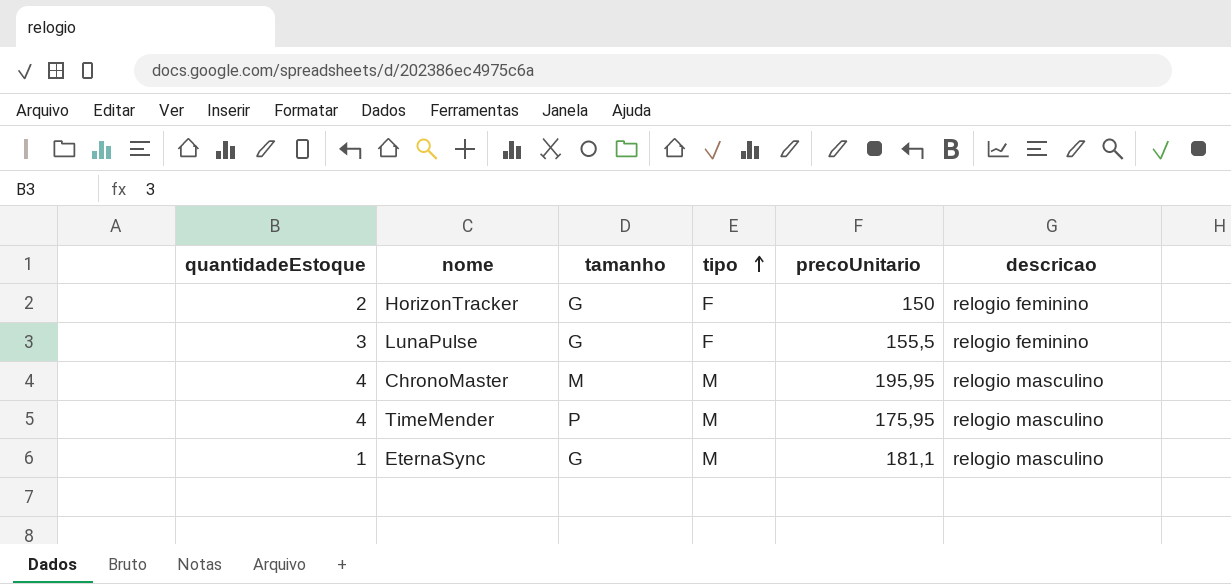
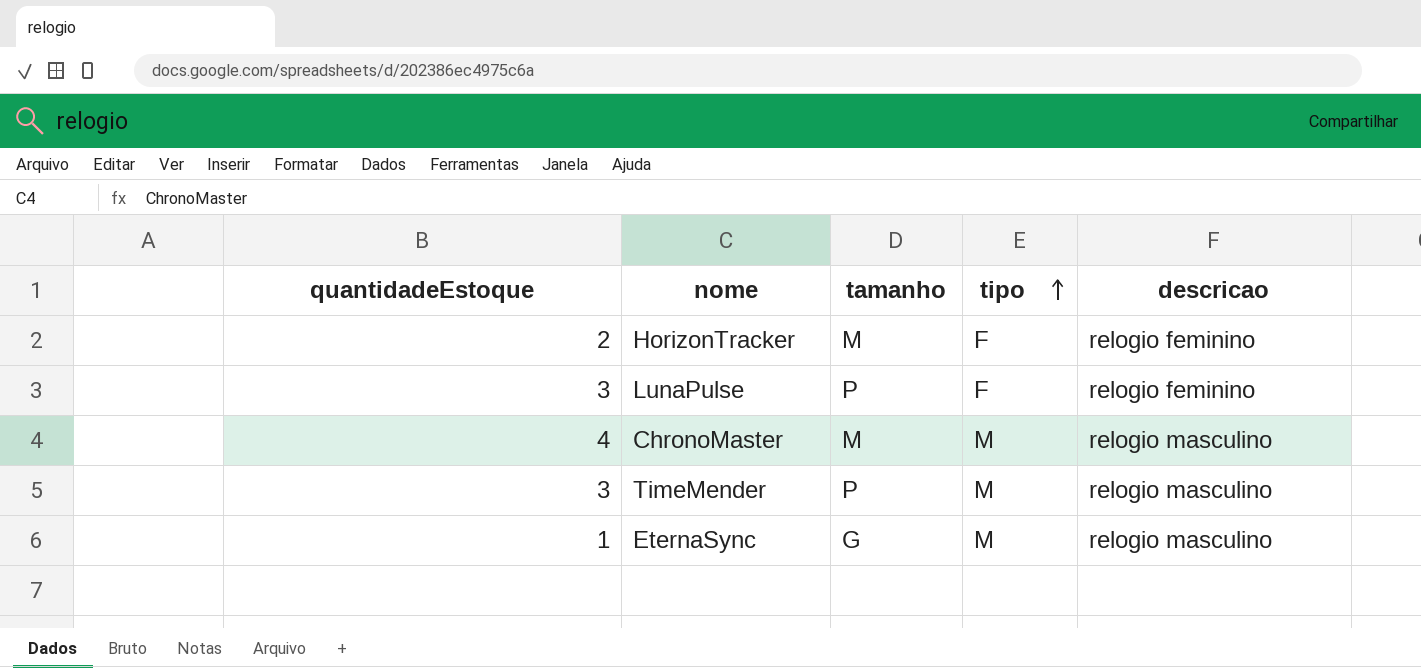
column precoUnitario | position: 5 -> none
HorizonTracker | tamanho: G -> M
LunaPulse | tamanho: G -> P
TimeMender | quantidadeEstoque: 4 -> 3

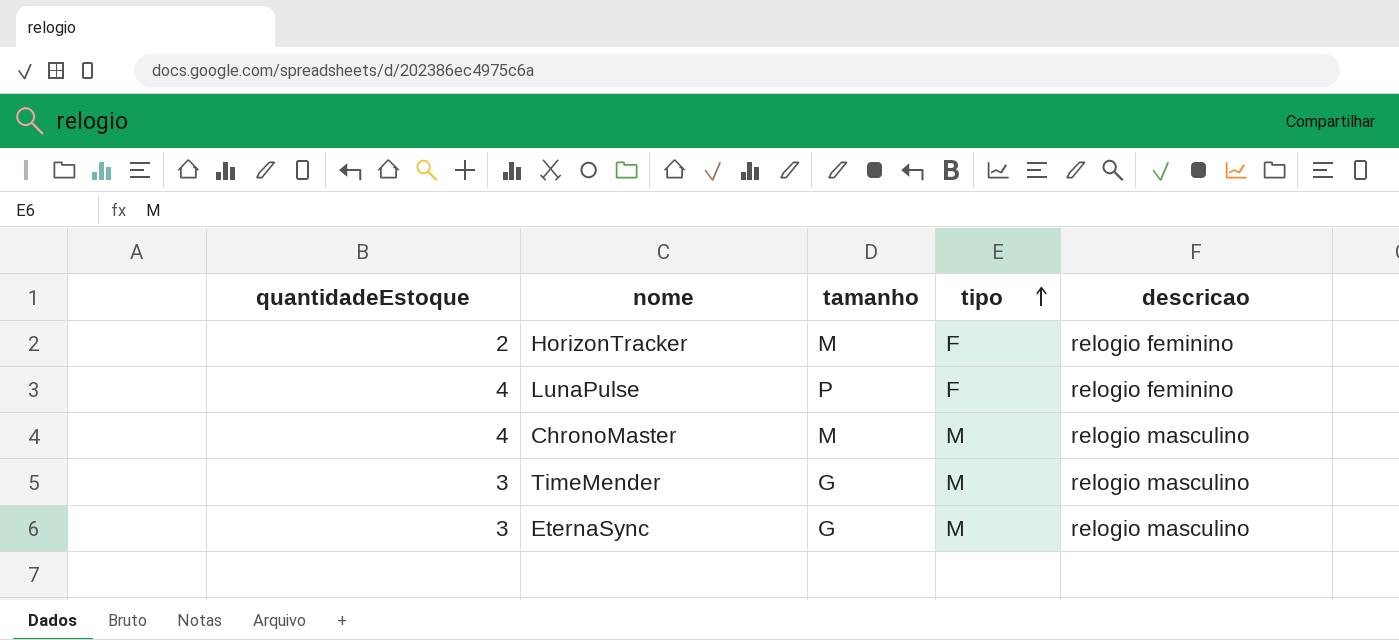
LunaPulse | quantidadeEstoque: 3 -> 4
TimeMender | tamanho: P -> G
EternaSync | quantidadeEstoque: 1 -> 3

